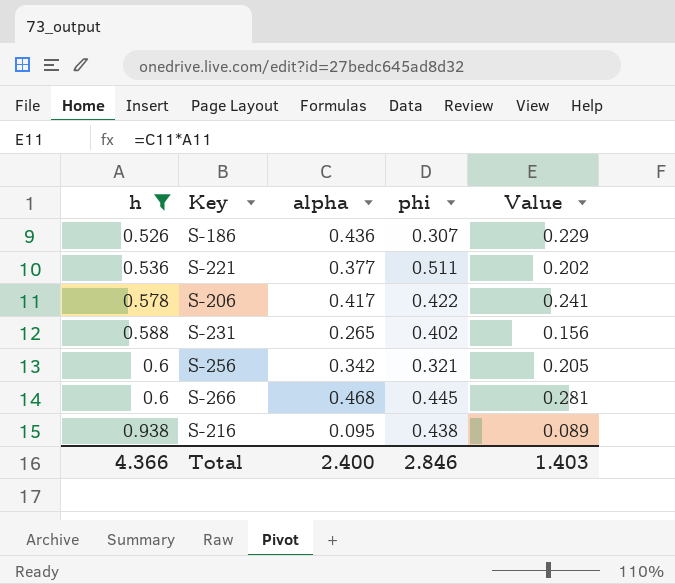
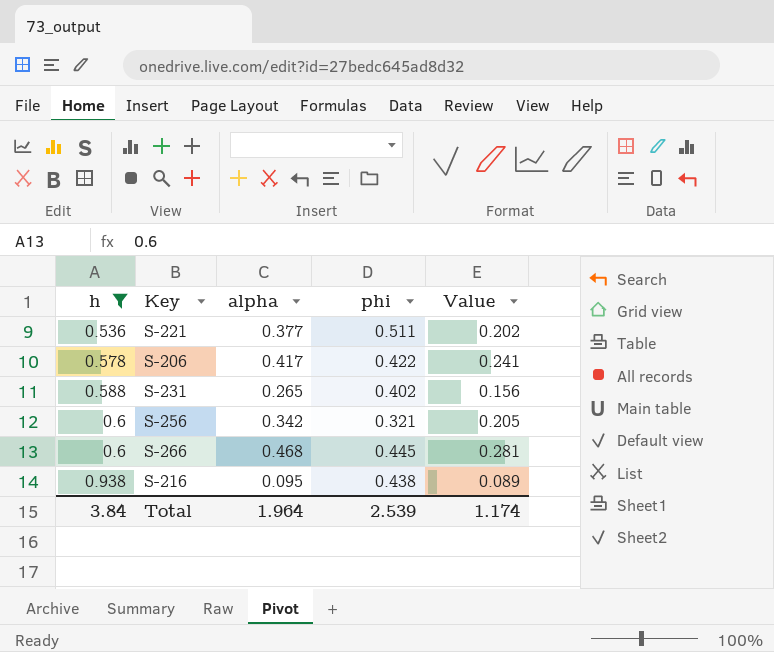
row S-186: 0.526 | 0.436 | 0.307 | 0.229 -> none
Total | h: 4.366 -> 3.84
Total | alpha: 2.400 -> 1.964
Total | phi: 2.846 -> 2.539
Total | Value: 1.403 -> 1.174

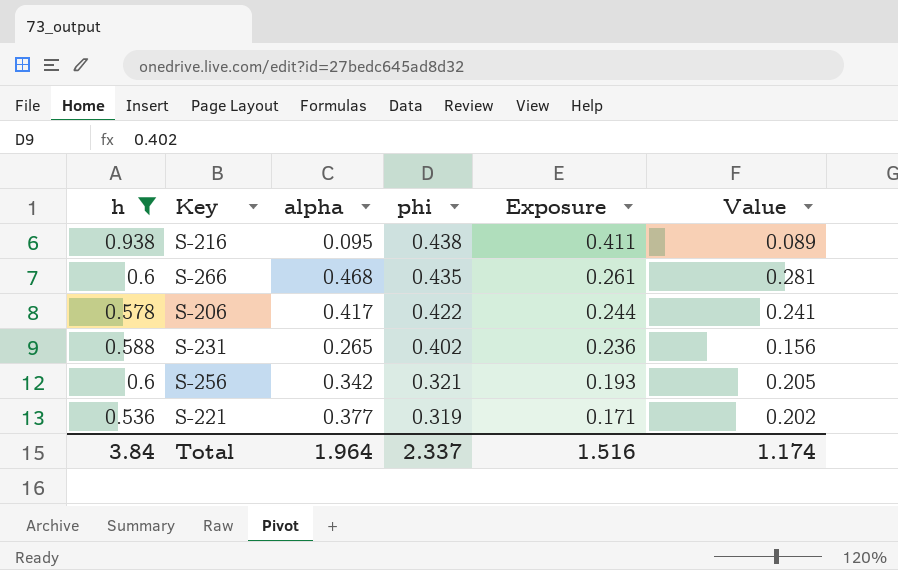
row order: h ascending -> phi descending
column Exposure | formula: none -> [h] * [phi]
S-266 | phi: 0.445 -> 0.435
S-221 | phi: 0.511 -> 0.319
Total | phi: 2.539 -> 2.337

